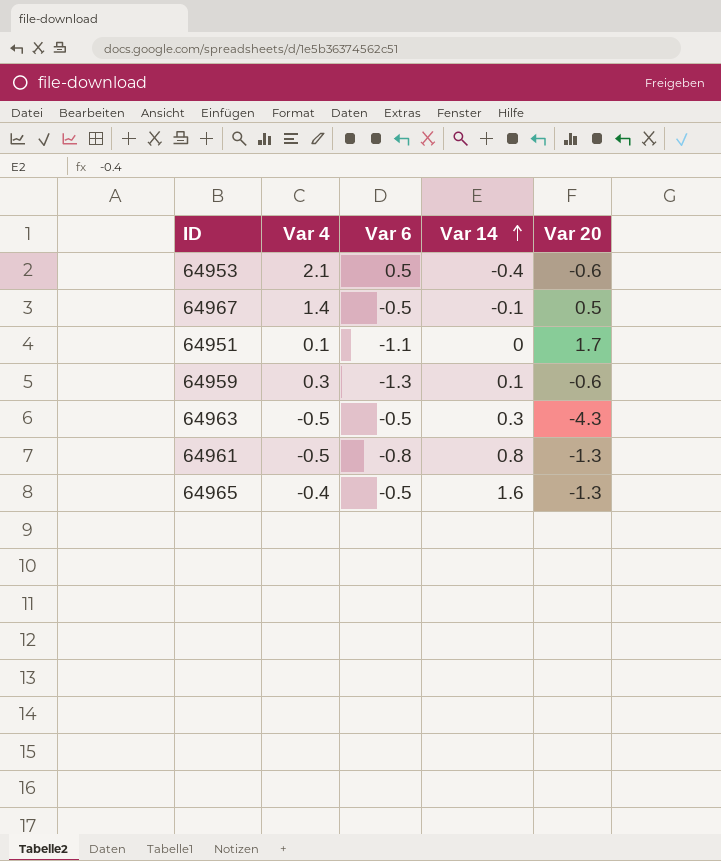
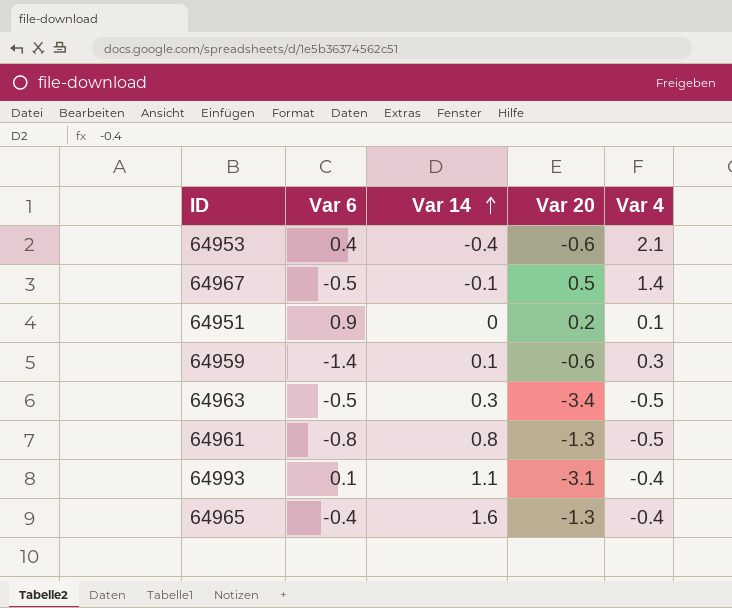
column Var 4 | position: 2 -> 5
64953 | Var 6: 0.5 -> 0.4
64951 | Var 6: -1.1 -> 0.9
64951 | Var 20: 1.7 -> 0.2
64959 | Var 6: -1.3 -> -1.4
64963 | Var 20: -4.3 -> -3.4
row 64993: none -> 0.1 | 1.1 | -3.1 | -0.4
64965 | Var 6: -0.5 -> -0.4

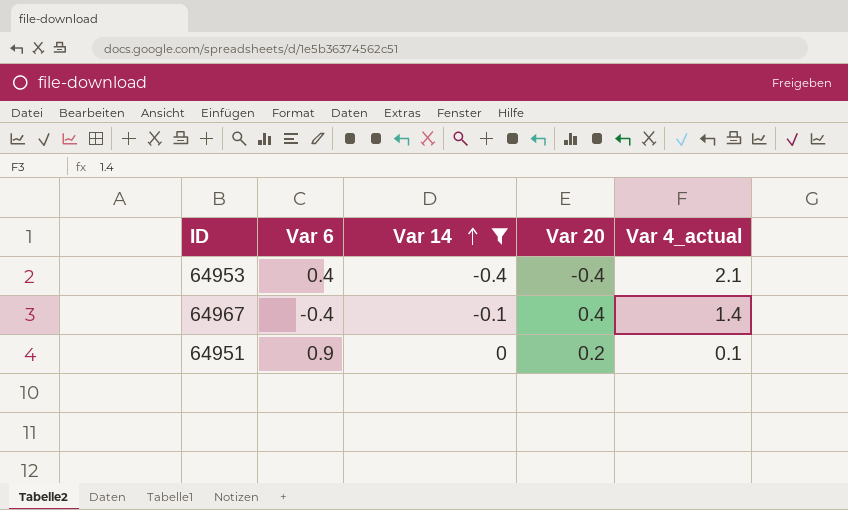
filter: none -> Var 14 <= 0
column name: Var 4 -> Var 4_actual
64953 | Var 20: -0.6 -> -0.4
64967 | Var 6: -0.5 -> -0.4
64967 | Var 20: 0.5 -> 0.4

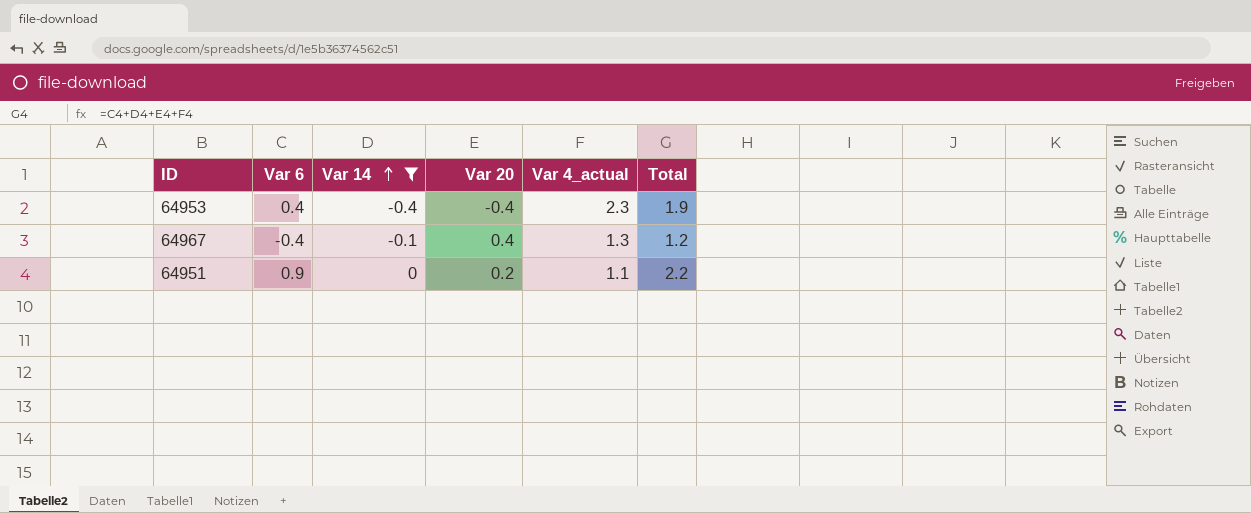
column Total | formula: none -> [Var 6] + [Var 14] + [Var 20] + [Var 4_actual]
64953 | Var 4_actual: 2.1 -> 2.3
64967 | Var 4_actual: 1.4 -> 1.3
64951 | Var 4_actual: 0.1 -> 1.1

